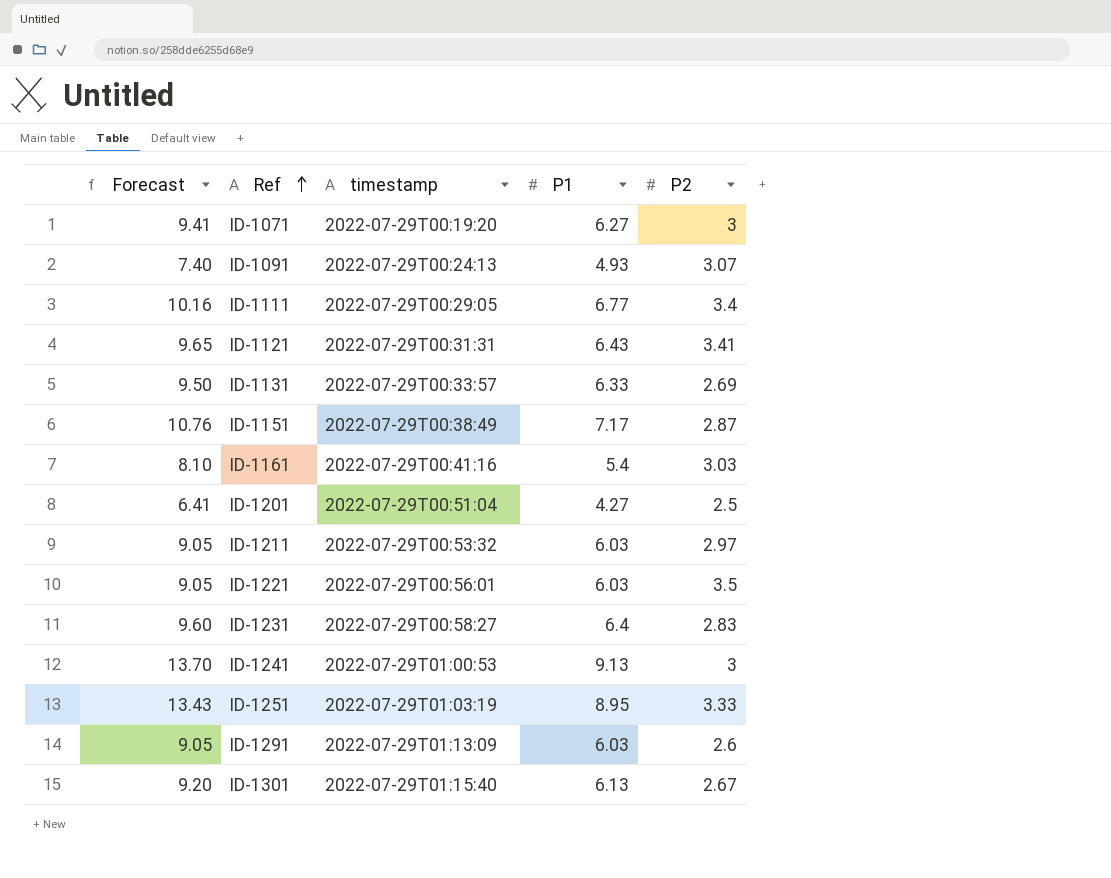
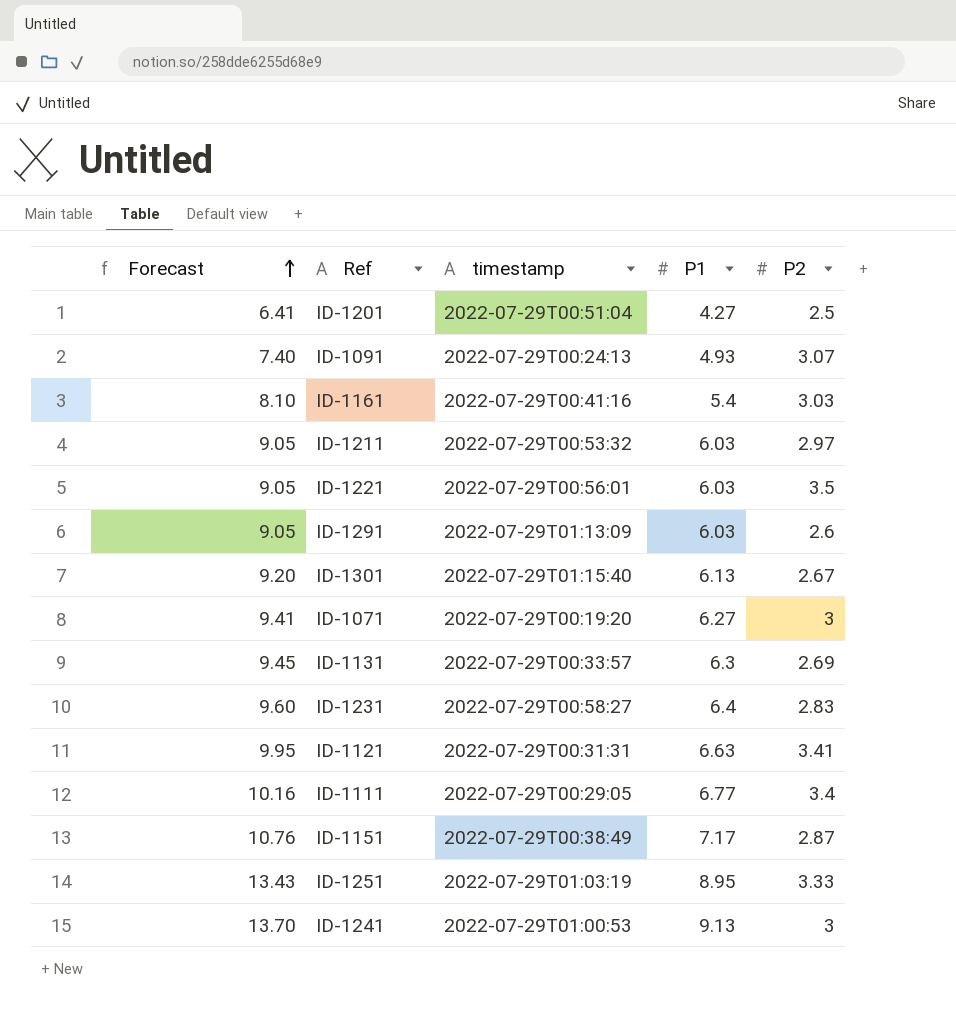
row order: Ref ascending -> Forecast ascending
ID-1131 | Forecast: 9.50 -> 9.45
ID-1131 | P1: 6.33 -> 6.3
ID-1121 | Forecast: 9.65 -> 9.95
ID-1121 | P1: 6.43 -> 6.63

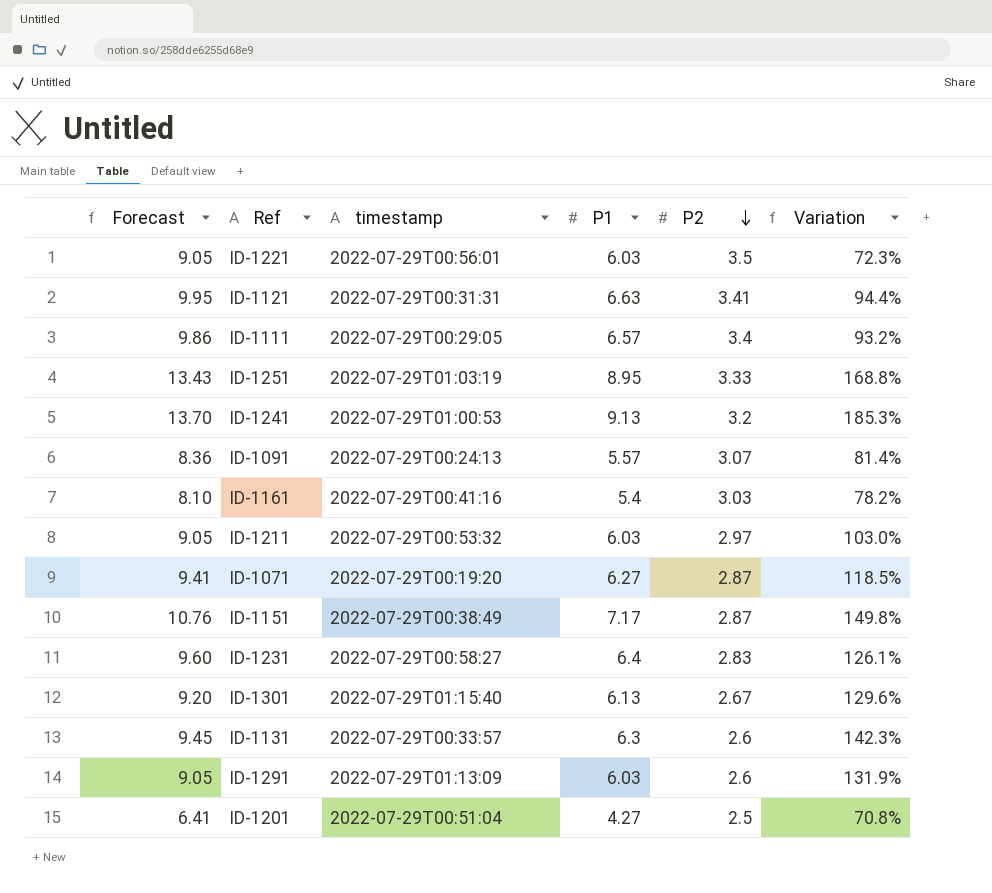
row order: Forecast ascending -> P2 descending
column Variation | formula: none -> ([P1] - [P2]) / [P2]
ID-1111 | Forecast: 10.16 -> 9.86
ID-1111 | P1: 6.77 -> 6.57
ID-1241 | P2: 3 -> 3.2
ID-1091 | Forecast: 7.40 -> 8.36
ID-1091 | P1: 4.93 -> 5.57
ID-1071 | P2: 3 -> 2.87
ID-1131 | P2: 2.69 -> 2.6

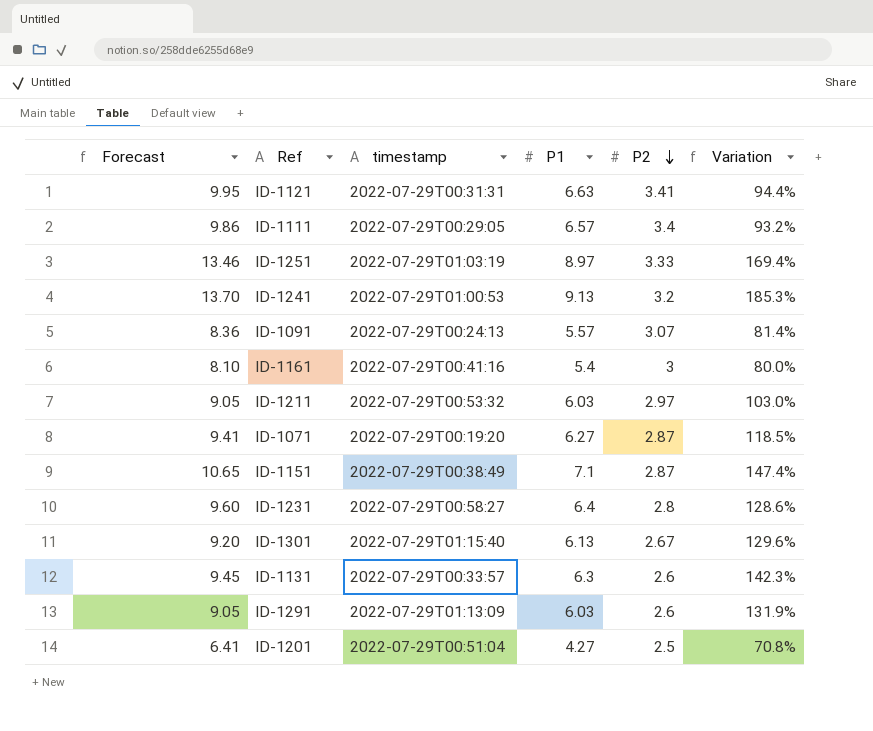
row ID-1221: 9.05 | 2022-07-29T00:56:01 | 6.03 | 3.5 | 72.3% -> none
ID-1251 | Forecast: 13.43 -> 13.46
ID-1251 | P1: 8.95 -> 8.97
ID-1251 | Variation: 168.8% -> 169.4%
ID-1161 | P2: 3.03 -> 3
ID-1161 | Variation: 78.2% -> 80.0%
ID-1151 | Forecast: 10.76 -> 10.65
ID-1151 | P1: 7.17 -> 7.1
ID-1151 | Variation: 149.8% -> 147.4%
ID-1231 | P2: 2.83 -> 2.8
ID-1231 | Variation: 126.1% -> 128.6%

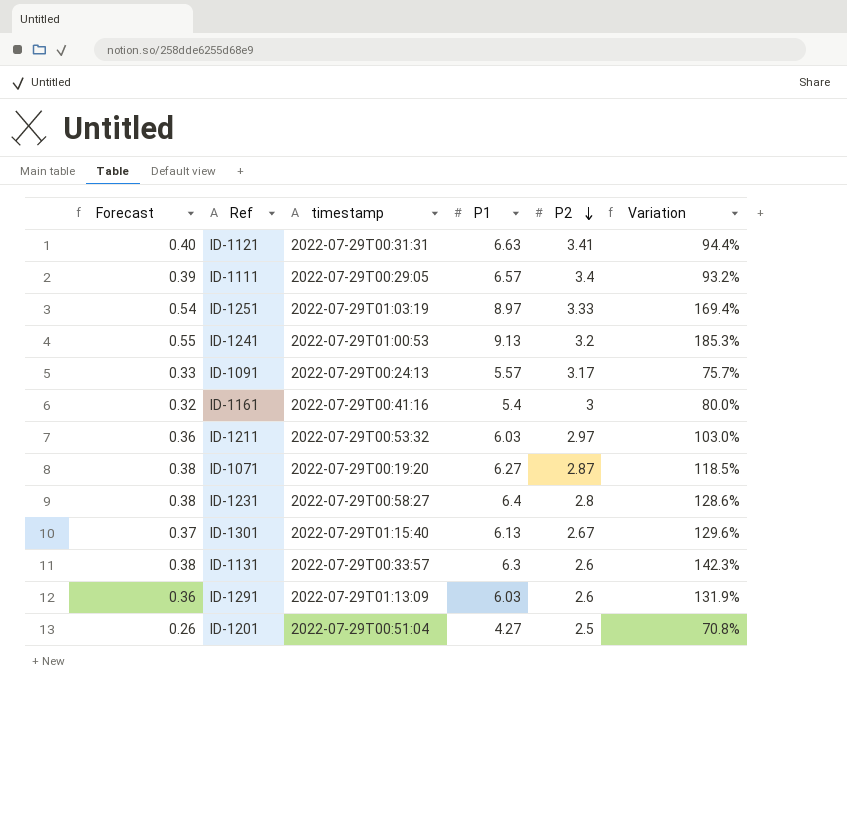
column Forecast | formula: [P1] * 1.5 -> [P1] * 0.06
row ID-1151: 10.65 | 2022-07-29T00:38:49 | 7.1 | 2.87 | 147.4% -> none
ID-1091 | P2: 3.07 -> 3.17
ID-1091 | Variation: 81.4% -> 75.7%

